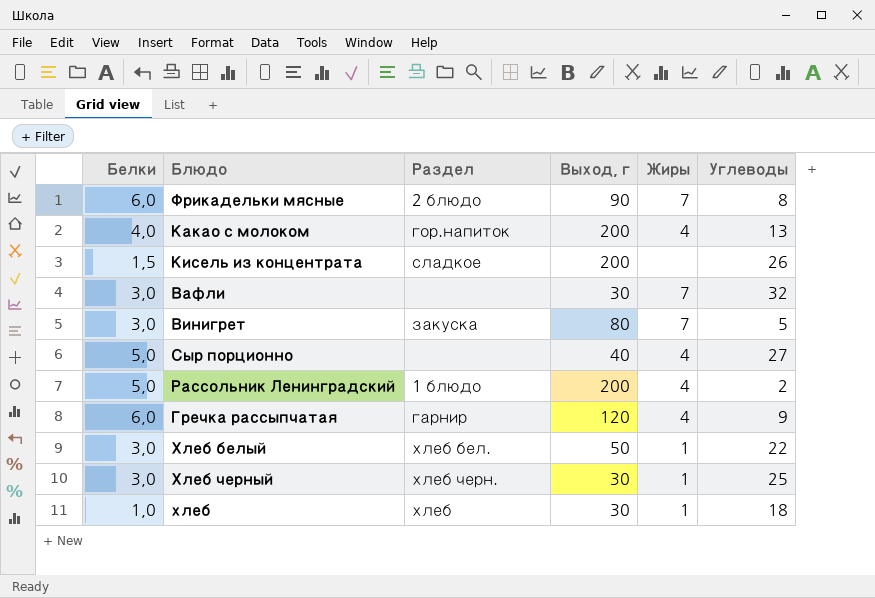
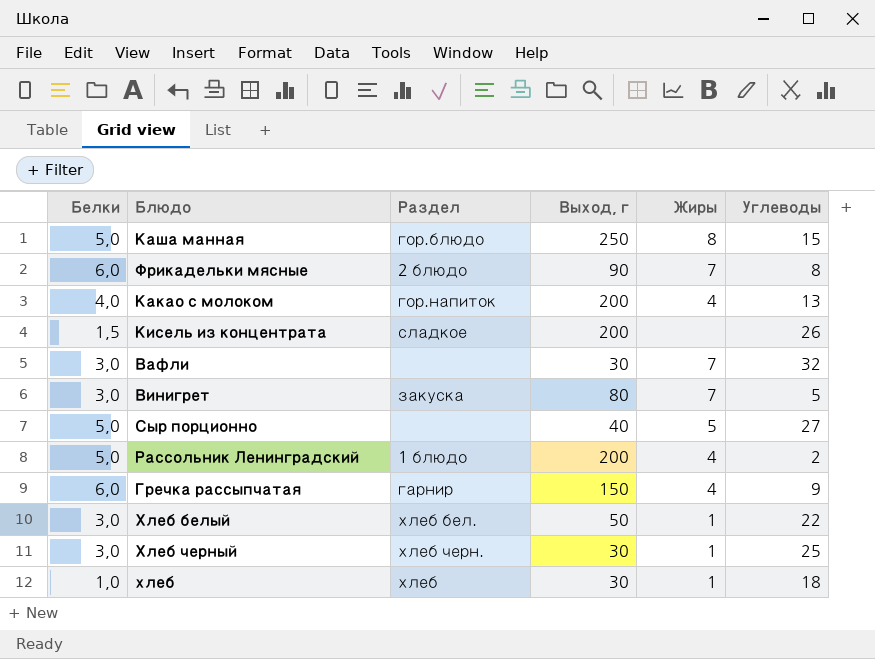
row Каша манная: none -> 5,0 | гор.блюдо | 250 | 8 | 15
Сыр порционно | Жиры: 4 -> 5
Гречка рассыпчатая | Выход, г: 120 -> 150

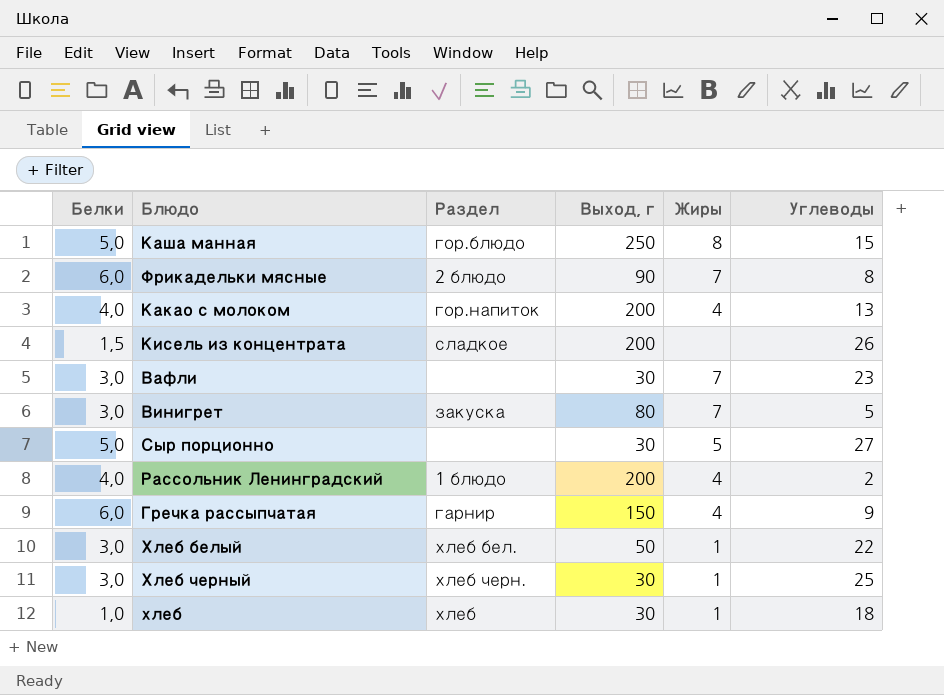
Вафли | Углеводы: 32 -> 23
Сыр порционно | Выход, г: 40 -> 30
Рассольник Ленинградский | Белки: 5,0 -> 4,0

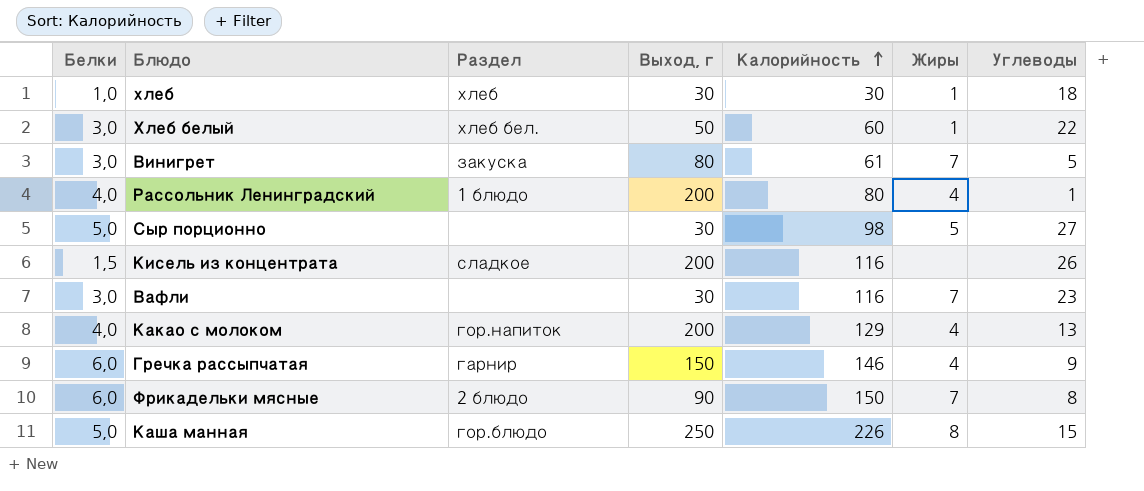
row order: none -> Калорийность ascending
column Калорийность | position: none -> 5
row Хлеб черный: 3,0 | хлеб черн. | 30 | 1 | 25 -> none
Рассольник Ленинградский | Углеводы: 2 -> 1

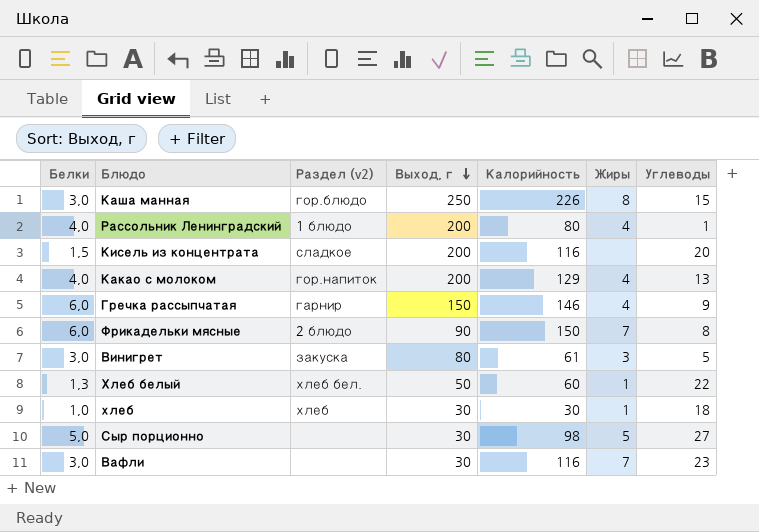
row order: Калорийность ascending -> Выход, г descending
column name: Раздел -> Раздел (v2)
Каша манная | Белки: 5,0 -> 3,0
Кисель из концентрата | Углеводы: 26 -> 20
Винигрет | Жиры: 7 -> 3
Хлеб белый | Белки: 3,0 -> 1,3

